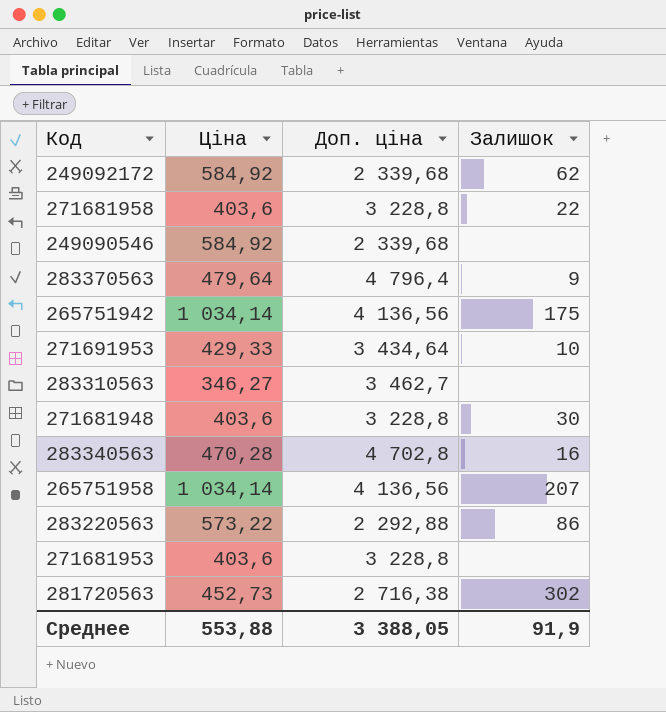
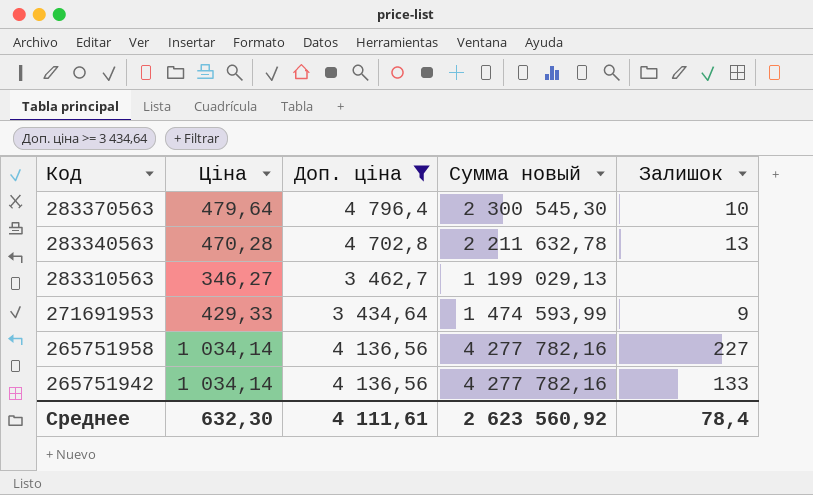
filter: none -> Доп. ціна >= 3 434,64
row order: none -> Код descending
column Сумма новый | formula: none -> [Ціна] * [Доп. ціна]
283370563 | Залишок: 9 -> 10
283340563 | Залишок: 16 -> 13
271691953 | Залишок: 10 -> 9
265751958 | Залишок: 207 -> 227
265751942 | Залишок: 175 -> 133
Среднее | Ціна: 553,88 -> 632,30
Среднее | Доп. ціна: 3 388,05 -> 4 111,61
Среднее | Залишок: 91,9 -> 78,4

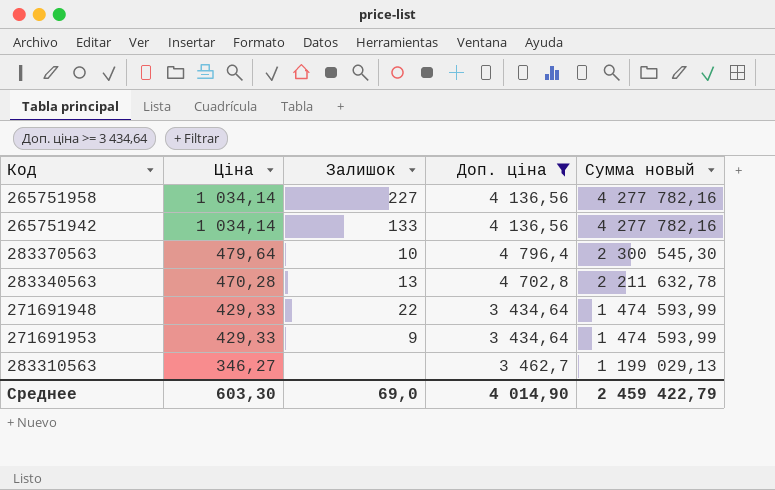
row order: Код descending -> Ціна descending
column Залишок | position: 5 -> 3
row 271691948: none -> 429,33 | 22 | 3 434,64 | 1 474 593,99
Среднее | Ціна: 632,30 -> 603,30
Среднее | Залишок: 78,4 -> 69,0
Среднее | Доп. ціна: 4 111,61 -> 4 014,90
Среднее | Сумма новый: 2 623 560,92 -> 2 459 422,79

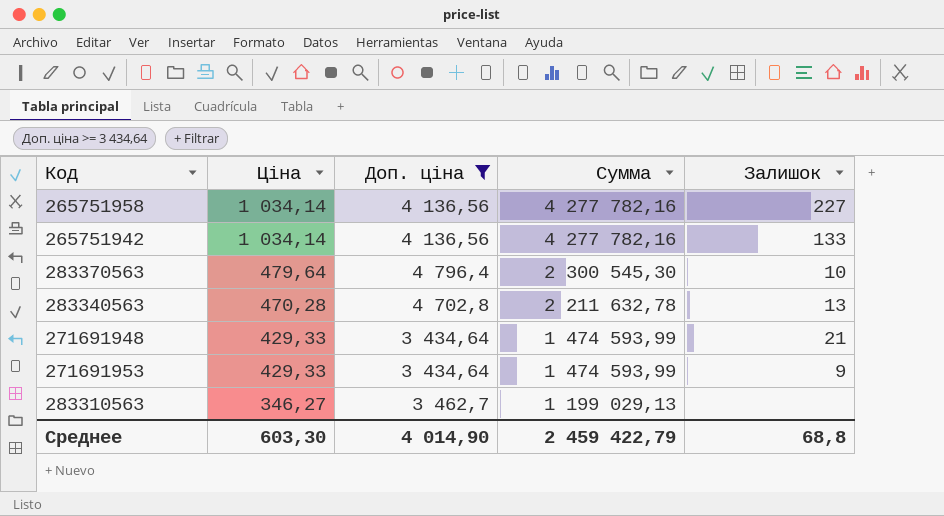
column name: Сумма новый -> Сумма
column Залишок | position: 3 -> 5
271691948 | Залишок: 22 -> 21
Среднее | Залишок: 69,0 -> 68,8

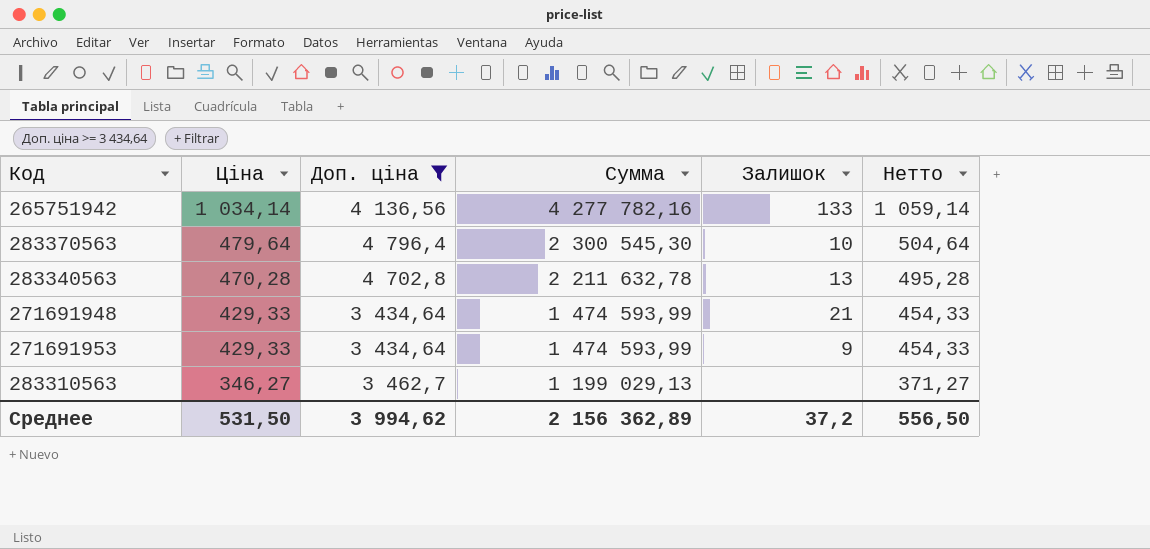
column Нетто | formula: none -> [Ціна] + 25
row 265751958: 1 034,14 | 4 136,56 | 4 277 782,16 | 227 -> none
Среднее | Ціна: 603,30 -> 531,50
Среднее | Доп. ціна: 4 014,90 -> 3 994,62
Среднее | Сумма: 2 459 422,79 -> 2 156 362,89
Среднее | Залишок: 68,8 -> 37,2

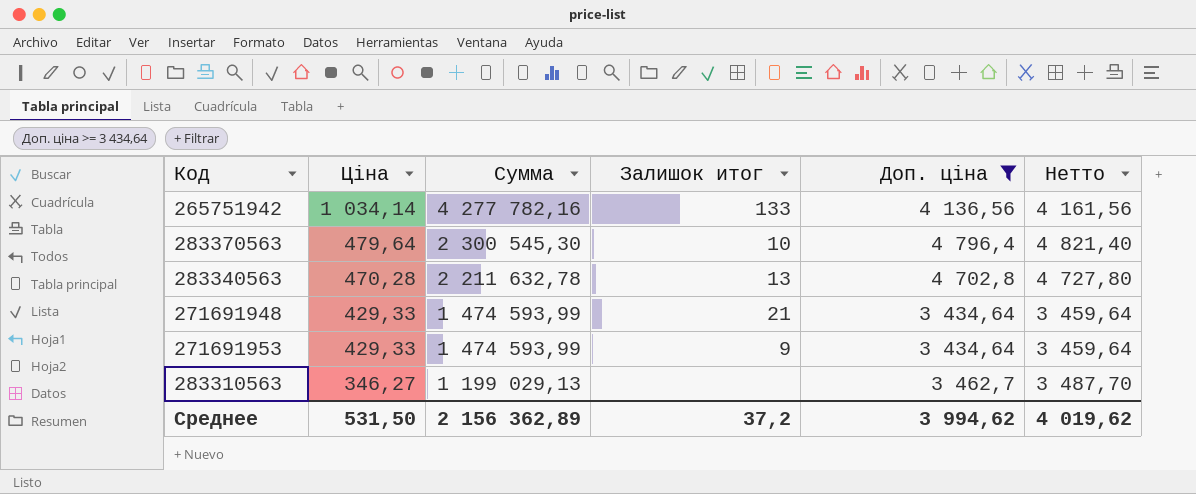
column name: Залишок -> Залишок итог
column Доп. ціна | position: 3 -> 5
column Нетто | formula: [Ціна] + 25 -> [Доп. ціна] + 25
Среднее | Нетто: 556,50 -> 4 019,62

